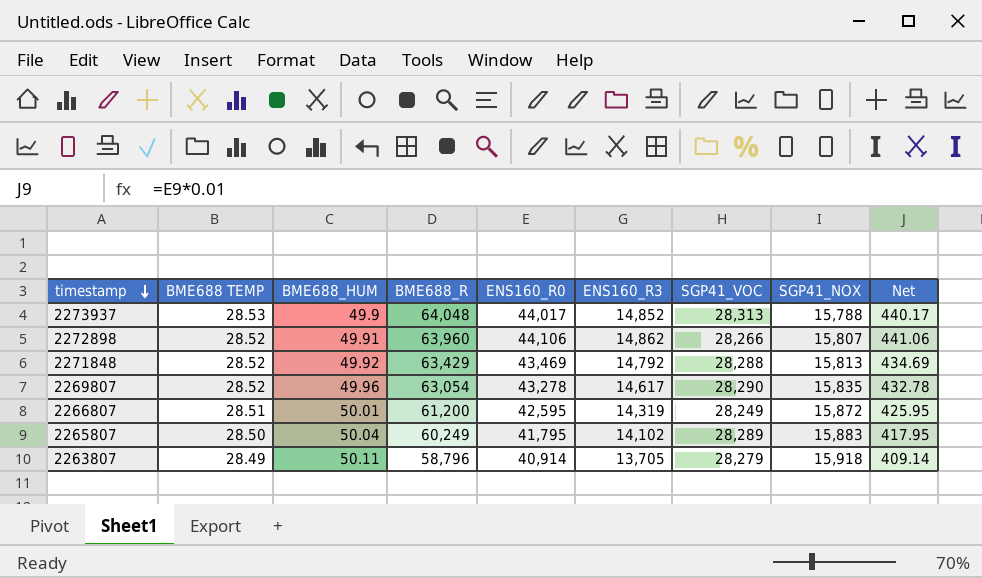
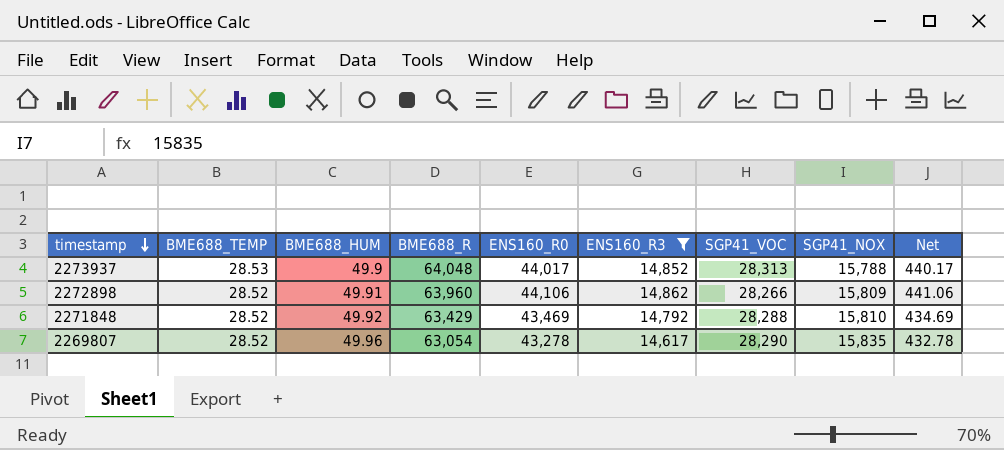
filter: none -> ENS160_R3 >= 14,617
column name: BME688 TEMP -> BME688_TEMP
2272898 | SGP41_NOX: 15,807 -> 15,809
2271848 | SGP41_NOX: 15,813 -> 15,810

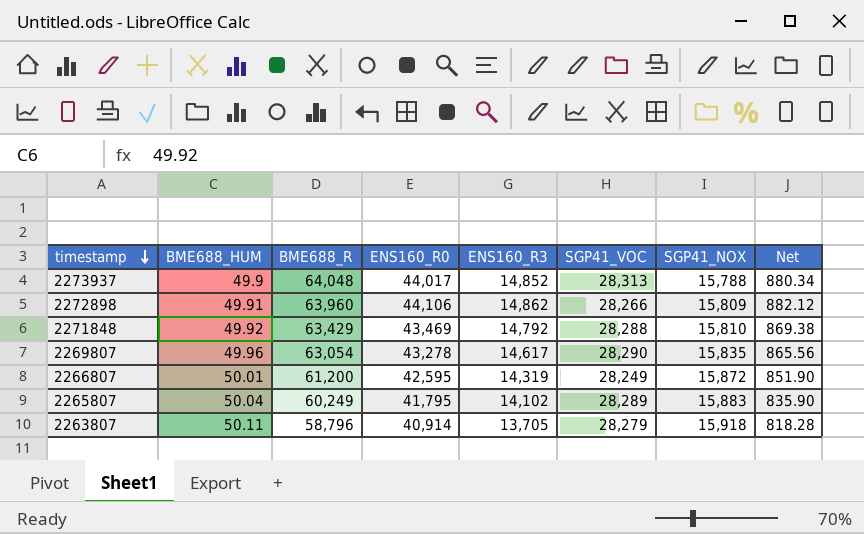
filter: ENS160_R3 >= 14,617 -> none
column BME688_TEMP | position: 2 -> none
column Net | formula: [ENS160_R0] * 0.01 -> [ENS160_R0] * 0.02

